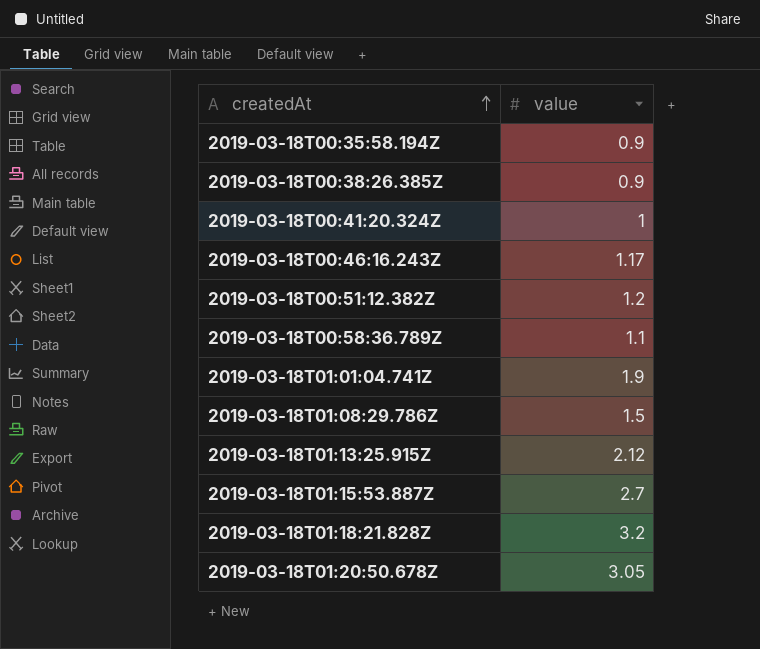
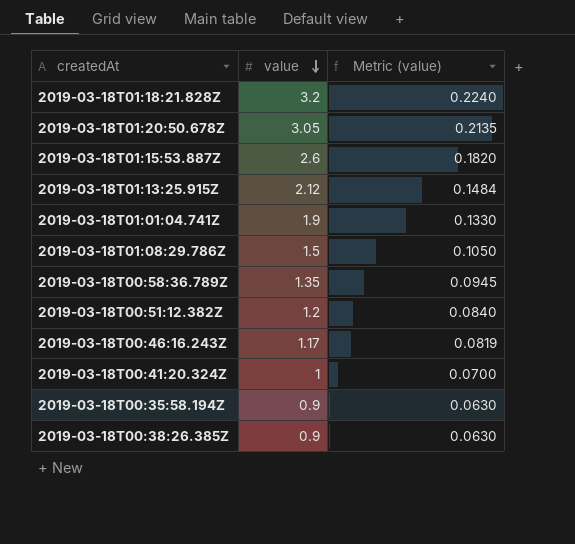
row order: createdAt ascending -> value descending
column Metric (value) | formula: none -> [value] * 0.07
2019-03-18T01:15:53.887Z | value: 2.7 -> 2.6
2019-03-18T00:58:36.789Z | value: 1.1 -> 1.35

